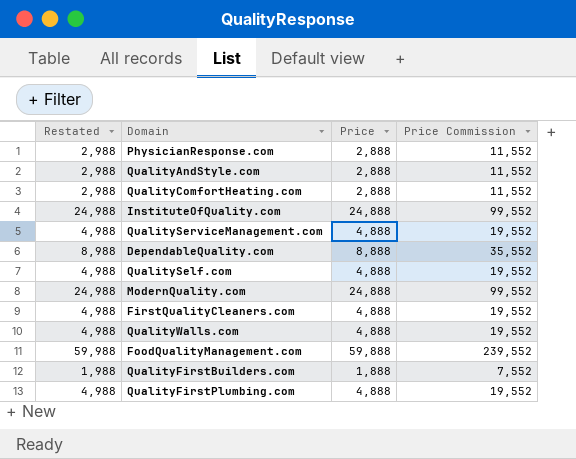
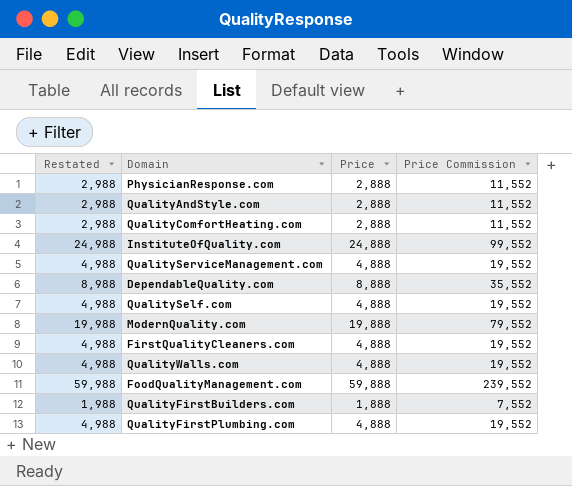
ModernQuality.com | Restated: 24,988 -> 19,988
ModernQuality.com | Price: 24,888 -> 19,888
ModernQuality.com | Price Commission: 99,552 -> 79,552

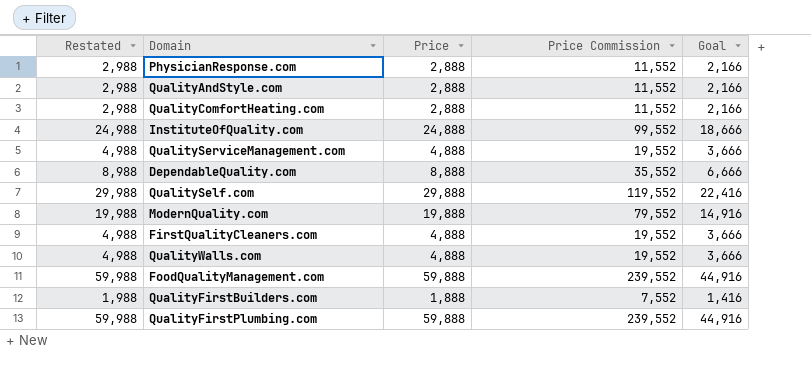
column Goal | formula: none -> [Price] * 0.75
QualitySelf.com | Restated: 4,988 -> 29,988
QualitySelf.com | Price: 4,888 -> 29,888
QualitySelf.com | Price Commission: 19,552 -> 119,552
QualityFirstPlumbing.com | Restated: 4,988 -> 59,988
QualityFirstPlumbing.com | Price: 4,888 -> 59,888
QualityFirstPlumbing.com | Price Commission: 19,552 -> 239,552

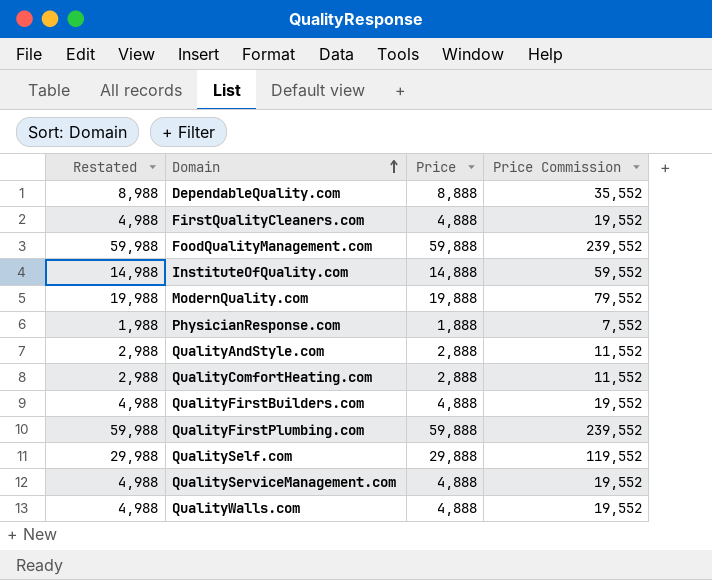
row order: none -> Domain ascending
column Goal | formula: [Price] * 0.75 -> none
InstituteOfQuality.com | Restated: 24,988 -> 14,988
InstituteOfQuality.com | Price: 24,888 -> 14,888
InstituteOfQuality.com | Price Commission: 99,552 -> 59,552
PhysicianResponse.com | Restated: 2,988 -> 1,988
PhysicianResponse.com | Price: 2,888 -> 1,888
PhysicianResponse.com | Price Commission: 11,552 -> 7,552
QualityFirstBuilders.com | Restated: 1,988 -> 4,988
QualityFirstBuilders.com | Price: 1,888 -> 4,888
QualityFirstBuilders.com | Price Commission: 7,552 -> 19,552

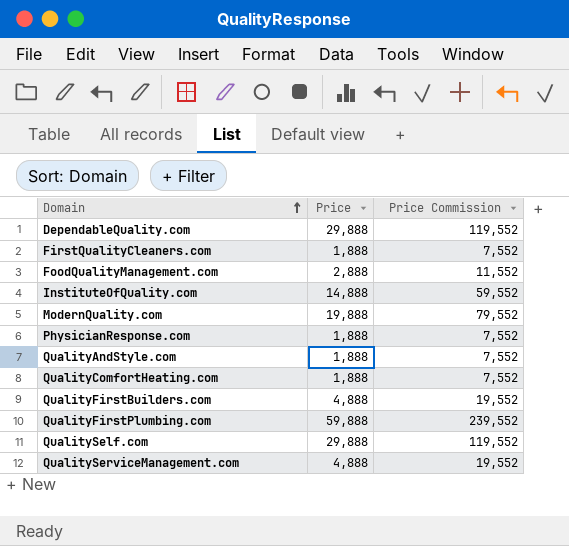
column Restated | formula: [Price] + 100 -> none
row QualityWalls.com: 4,988 | 4,888 | 19,552 -> none
DependableQuality.com | Price: 8,888 -> 29,888
DependableQuality.com | Price Commission: 35,552 -> 119,552
FirstQualityCleaners.com | Price: 4,888 -> 1,888
FirstQualityCleaners.com | Price Commission: 19,552 -> 7,552
FoodQualityManagement.com | Price: 59,888 -> 2,888
FoodQualityManagement.com | Price Commission: 239,552 -> 11,552
QualityAndStyle.com | Price: 2,888 -> 1,888
QualityAndStyle.com | Price Commission: 11,552 -> 7,552
QualityComfortHeating.com | Price: 2,888 -> 1,888
QualityComfortHeating.com | Price Commission: 11,552 -> 7,552

